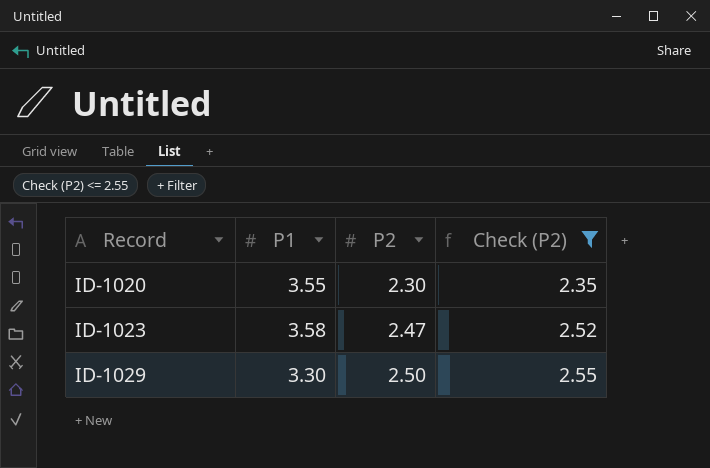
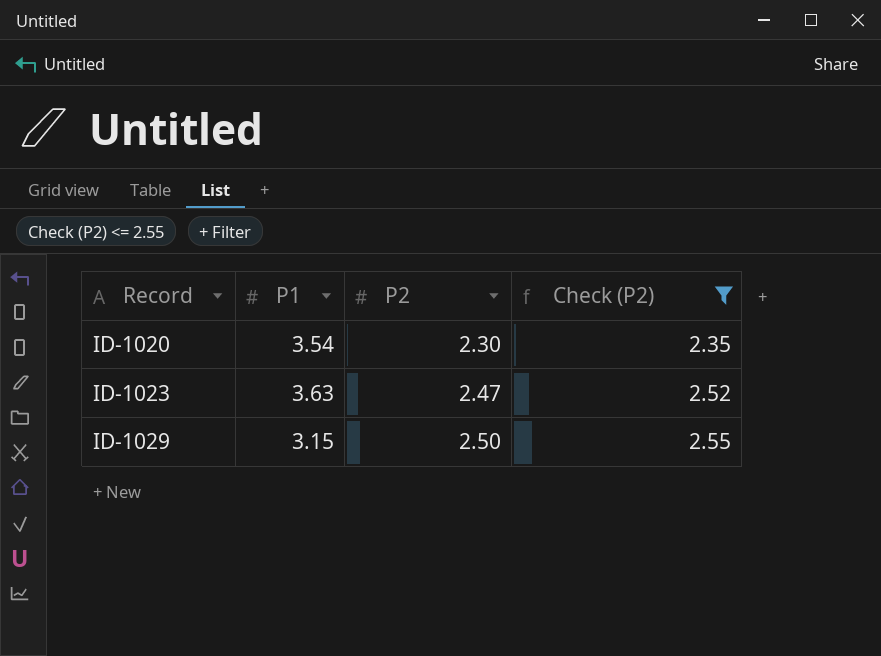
ID-1020 | P1: 3.55 -> 3.54
ID-1023 | P1: 3.58 -> 3.63
ID-1029 | P1: 3.30 -> 3.15

